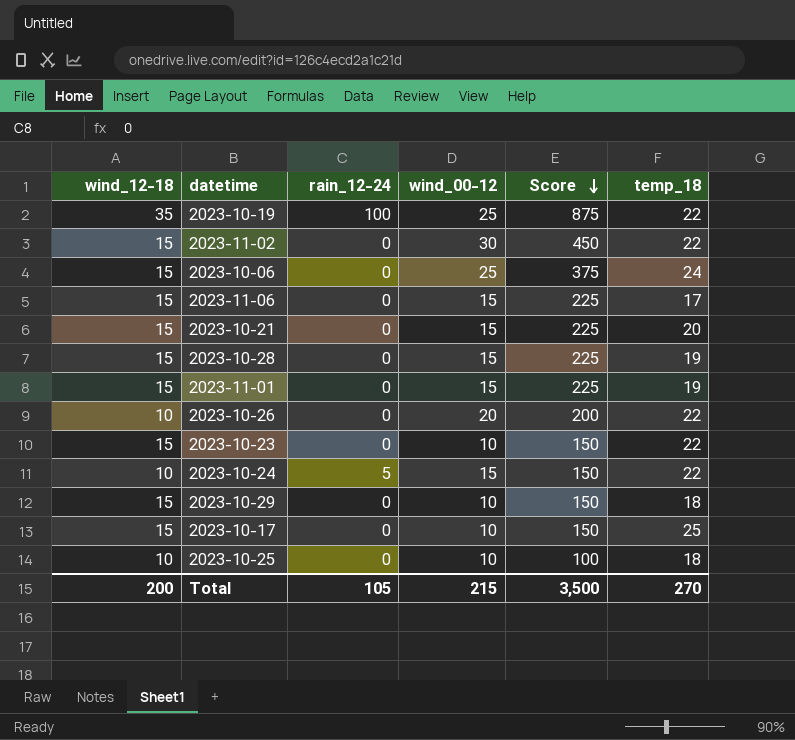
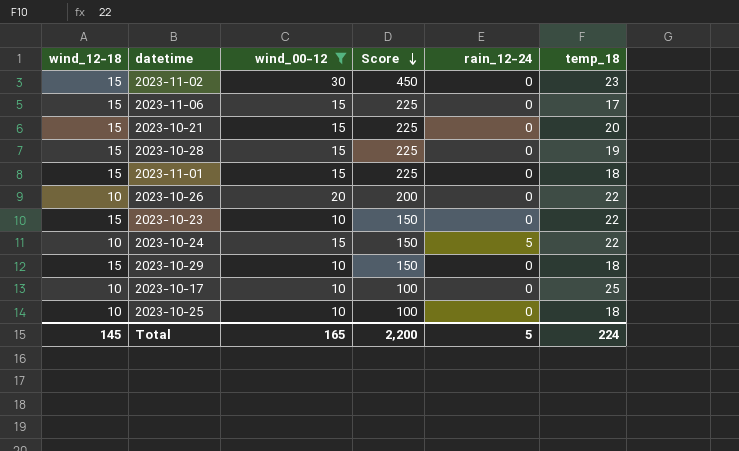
filter: none -> wind_00-12 != 25
column rain_12-24 | position: 3 -> 5
2023-11-02 | temp_18: 22 -> 23
2023-11-01 | temp_18: 19 -> 18
2023-10-17 | wind_12-18: 15 -> 10
2023-10-17 | Score: 150 -> 100
Total | wind_12-18: 200 -> 145
Total | wind_00-12: 215 -> 165
Total | Score: 3,500 -> 2,200
Total | rain_12-24: 105 -> 5
Total | temp_18: 270 -> 224

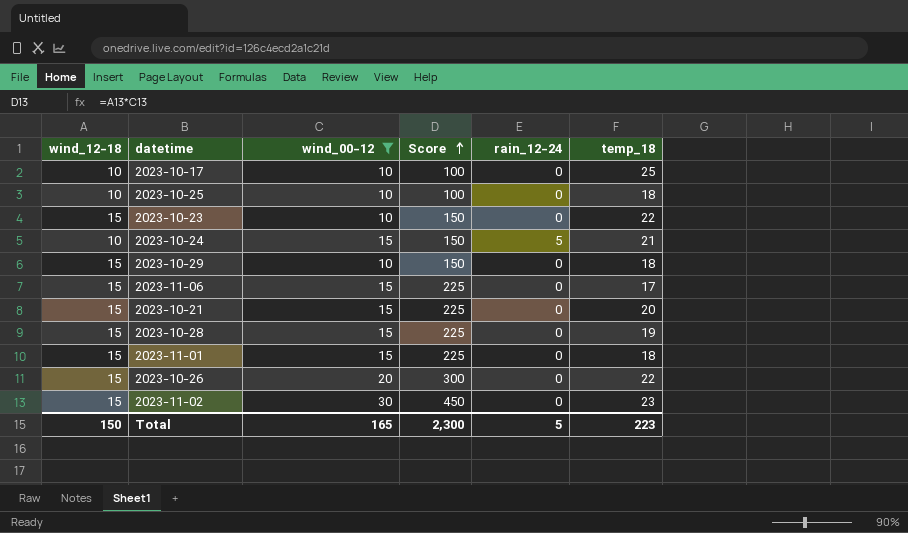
row order: Score descending -> Score ascending
2023-10-24 | temp_18: 22 -> 21
2023-10-26 | wind_12-18: 10 -> 15
2023-10-26 | Score: 200 -> 300
Total | wind_12-18: 145 -> 150
Total | Score: 2,200 -> 2,300
Total | temp_18: 224 -> 223

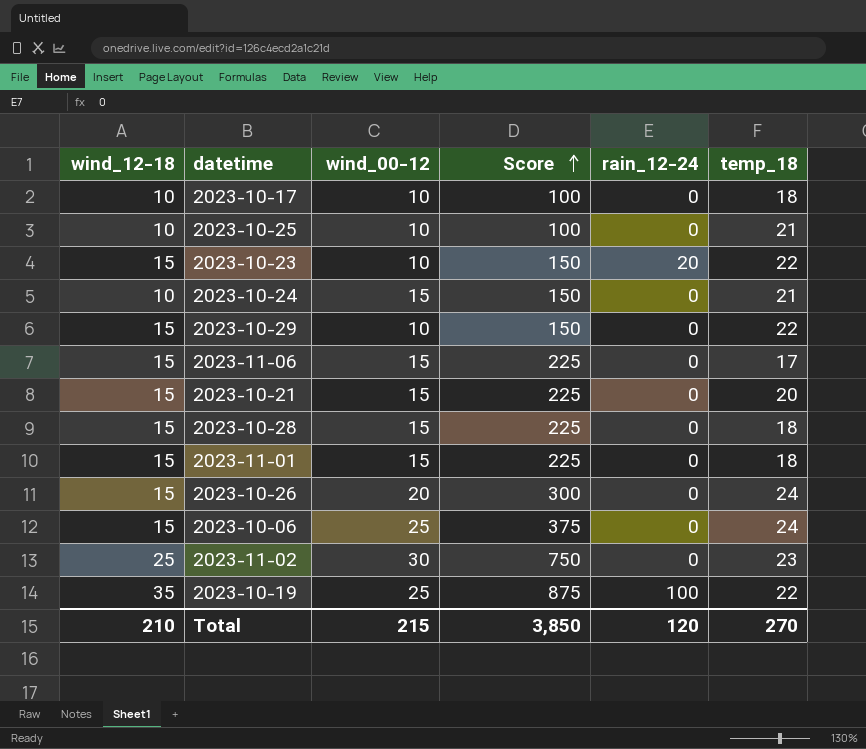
filter: wind_00-12 != 25 -> none
2023-10-17 | temp_18: 25 -> 18
2023-10-25 | temp_18: 18 -> 21
2023-10-23 | rain_12-24: 0 -> 20
2023-10-24 | rain_12-24: 5 -> 0
2023-10-29 | temp_18: 18 -> 22
2023-10-28 | temp_18: 19 -> 18
2023-10-26 | temp_18: 22 -> 24
2023-11-02 | wind_12-18: 15 -> 25
2023-11-02 | Score: 450 -> 750
Total | wind_12-18: 150 -> 210
Total | wind_00-12: 165 -> 215
Total | Score: 2,300 -> 3,850
Total | rain_12-24: 5 -> 120
Total | temp_18: 223 -> 270

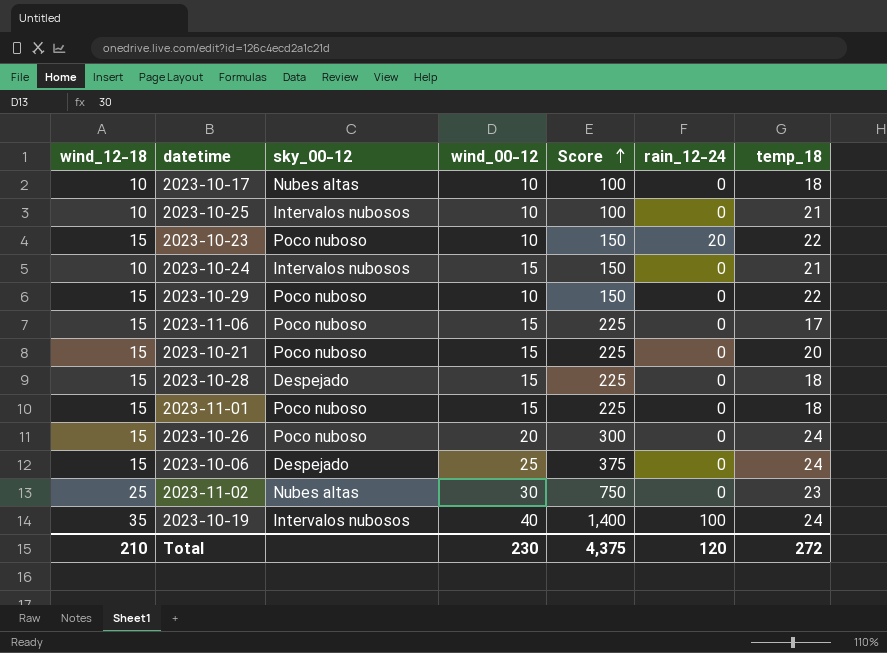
column sky_00-12 | position: none -> 3
2023-10-19 | wind_00-12: 25 -> 40
2023-10-19 | Score: 875 -> 1,400
2023-10-19 | temp_18: 22 -> 24
Total | wind_00-12: 215 -> 230
Total | Score: 3,850 -> 4,375
Total | temp_18: 270 -> 272

